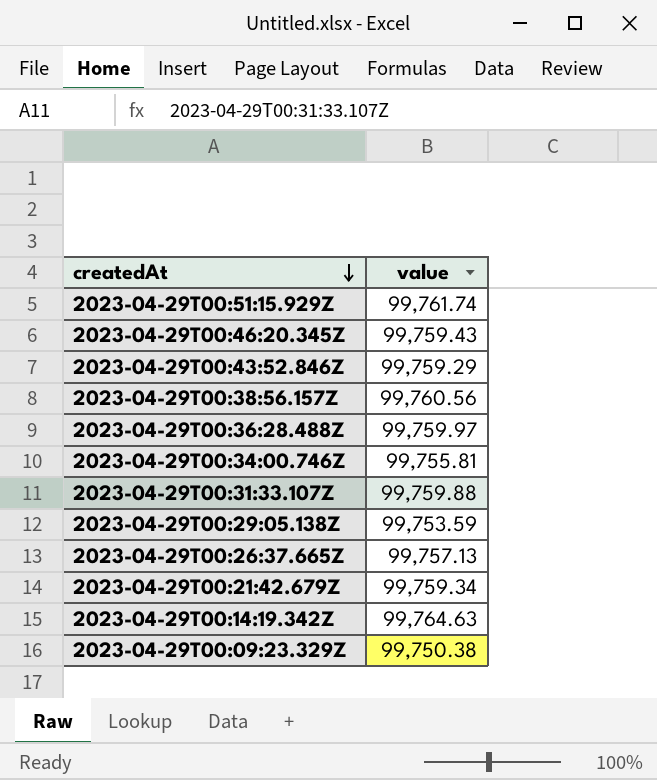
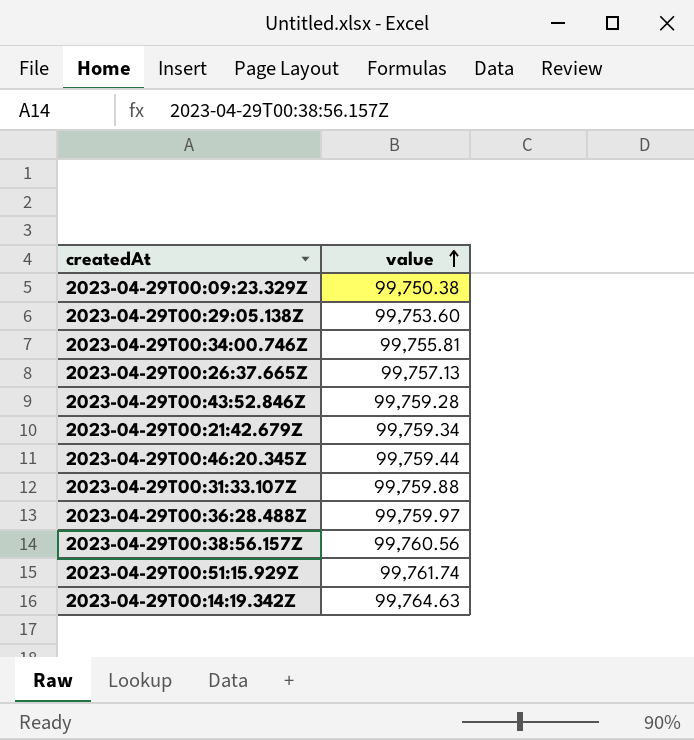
row order: createdAt descending -> value ascending
2023-04-29T00:29:05.138Z | value: 99,753.59 -> 99,753.60
2023-04-29T00:43:52.846Z | value: 99,759.29 -> 99,759.28
2023-04-29T00:46:20.345Z | value: 99,759.43 -> 99,759.44

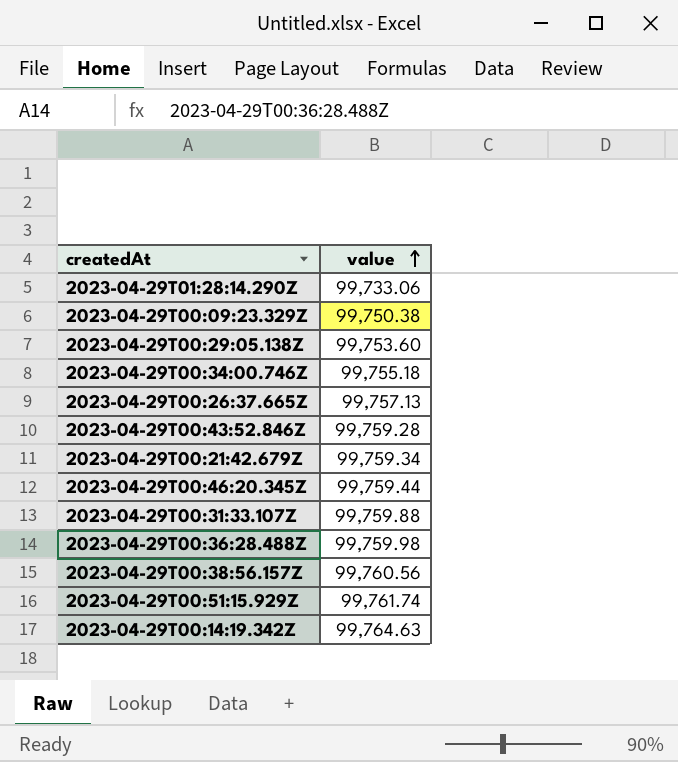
row 2023-04-29T01:28:14.290Z: none -> 99,733.06
2023-04-29T00:34:00.746Z | value: 99,755.81 -> 99,755.18
2023-04-29T00:36:28.488Z | value: 99,759.97 -> 99,759.98

